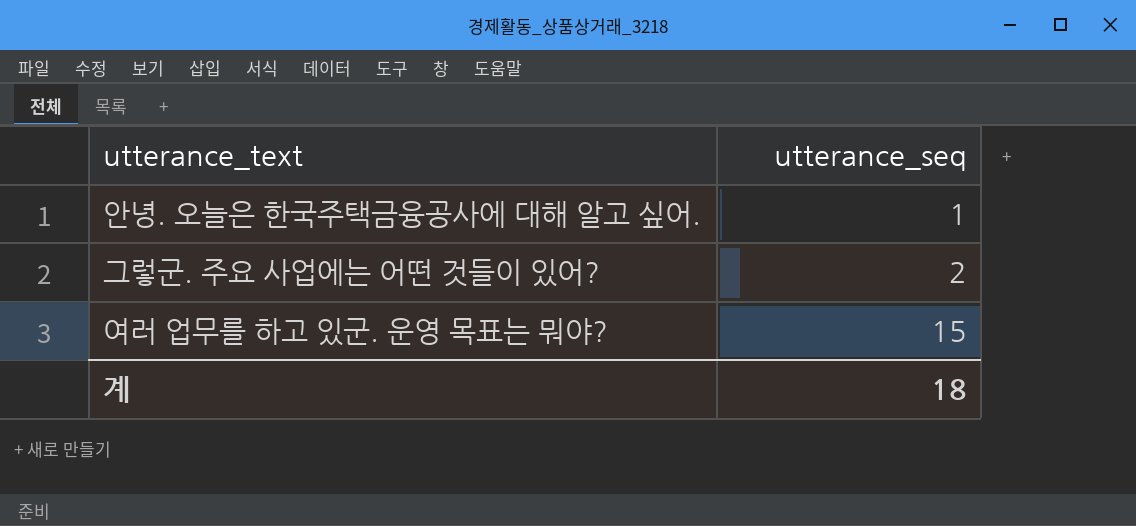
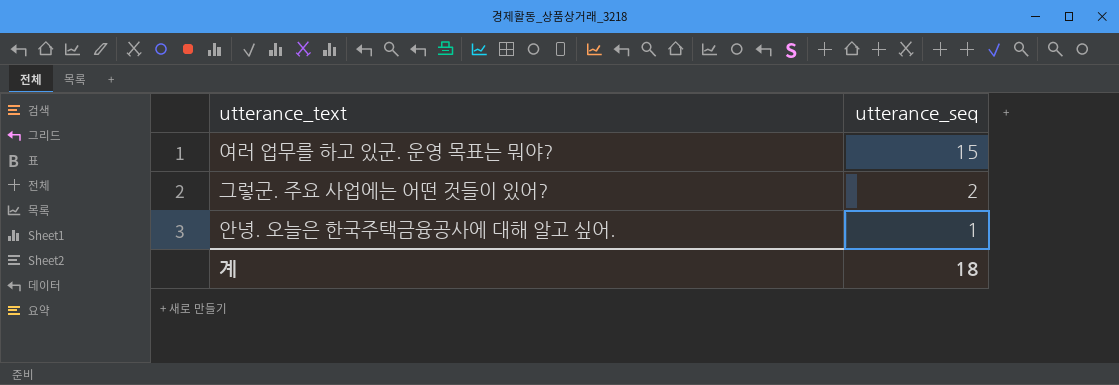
row order: utterance_seq ascending -> utterance_seq descending

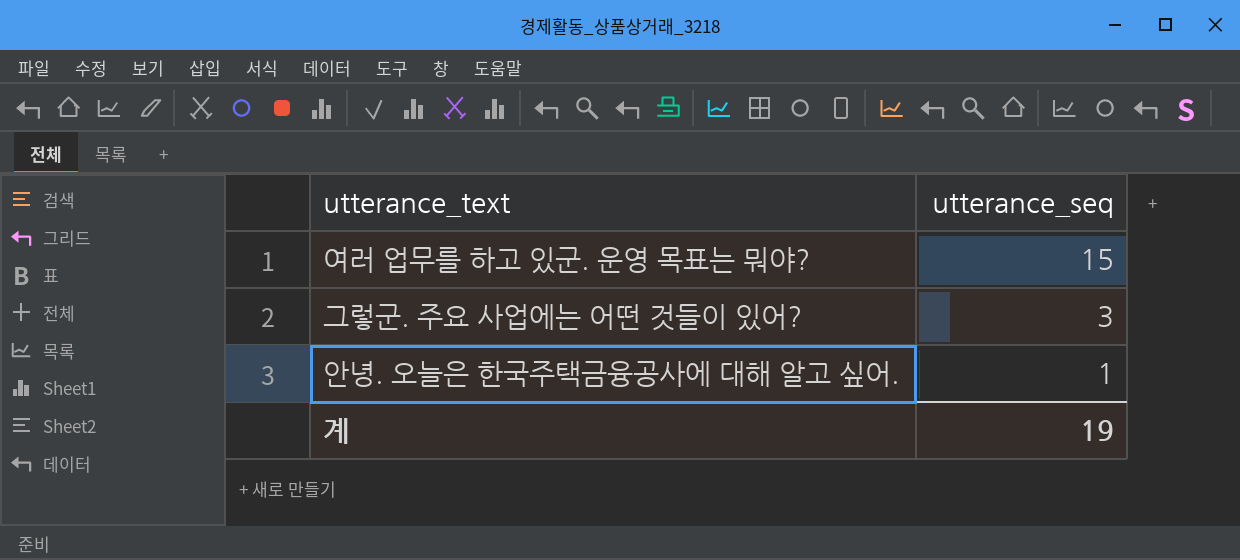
그렇군. 주요 사업에는 어떤 것들이 있어? | utterance_seq: 2 -> 3
계 | utterance_seq: 18 -> 19

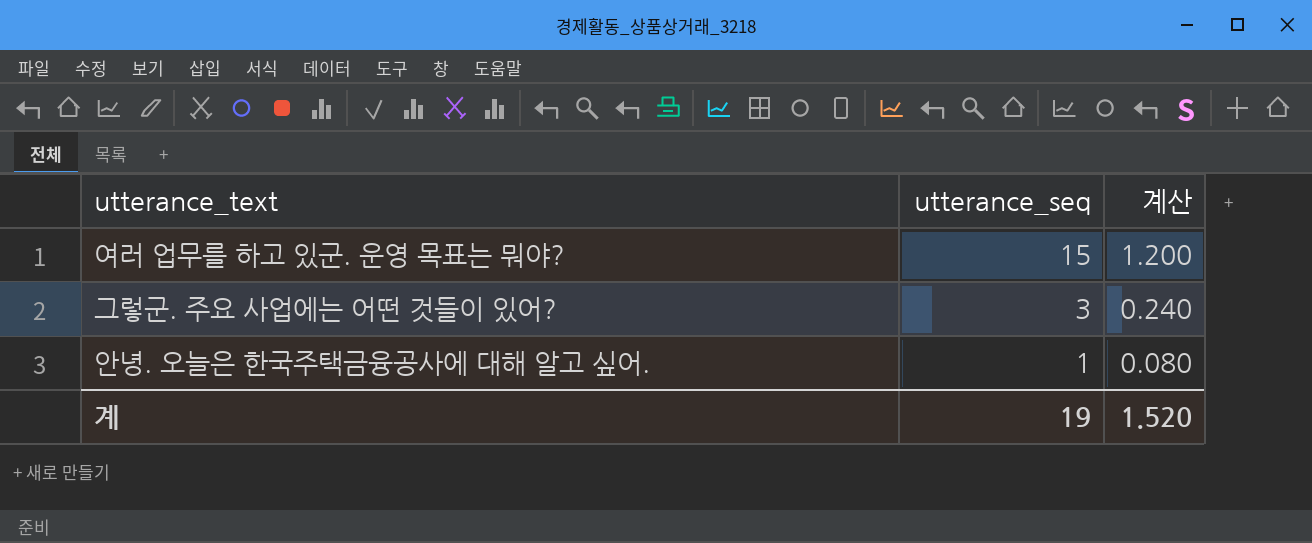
column 계산 | formula: none -> [utterance_seq] * 0.08

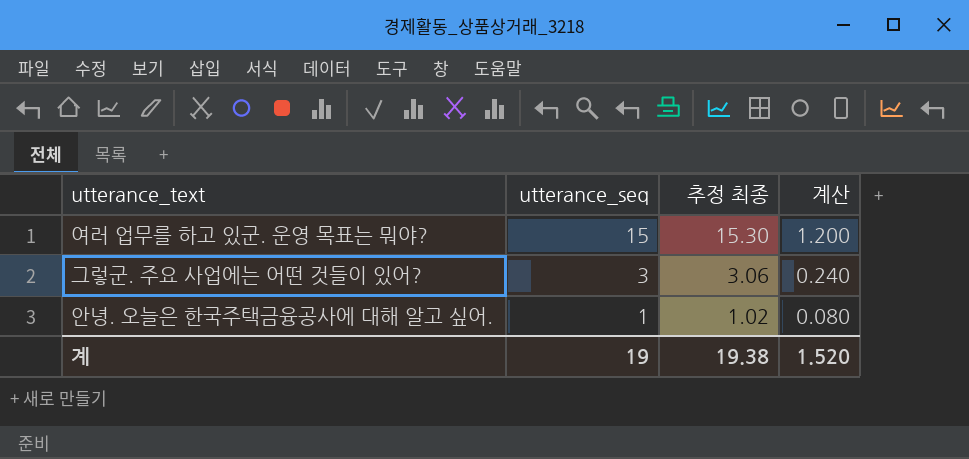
column 추정 최종 | formula: none -> [utterance_seq] * 1.02

